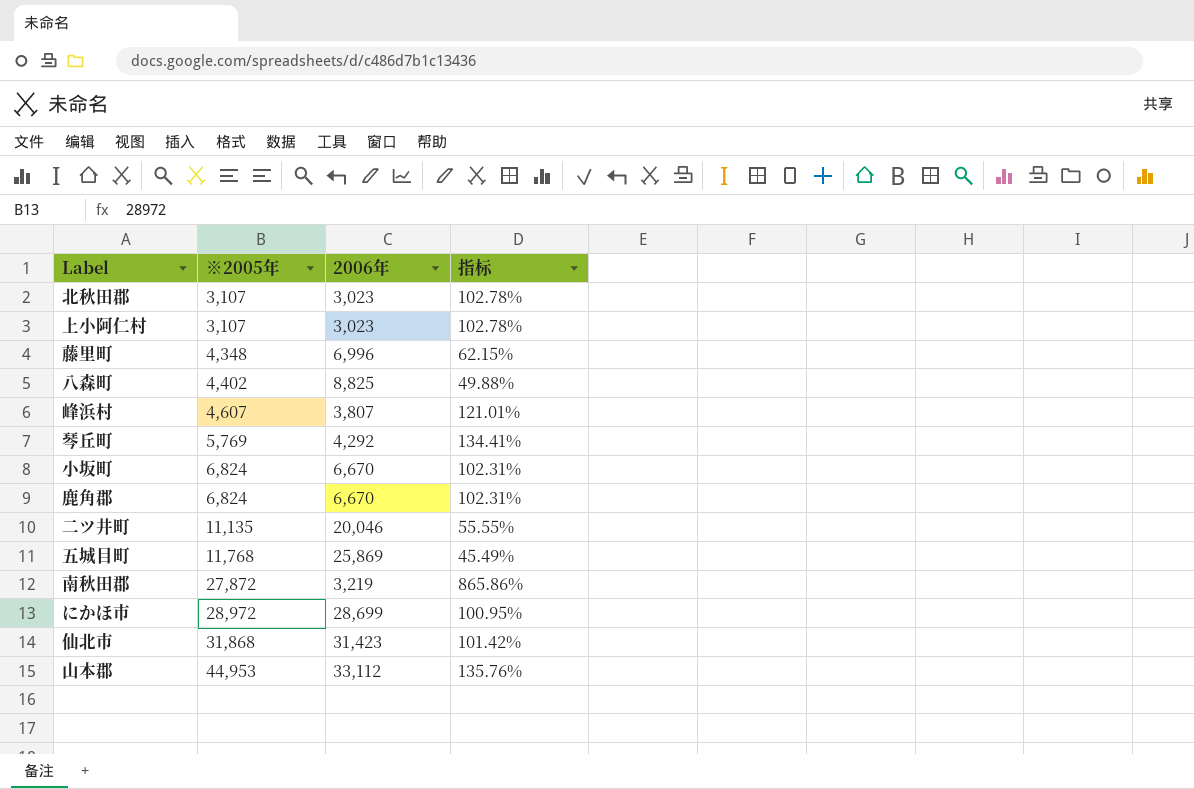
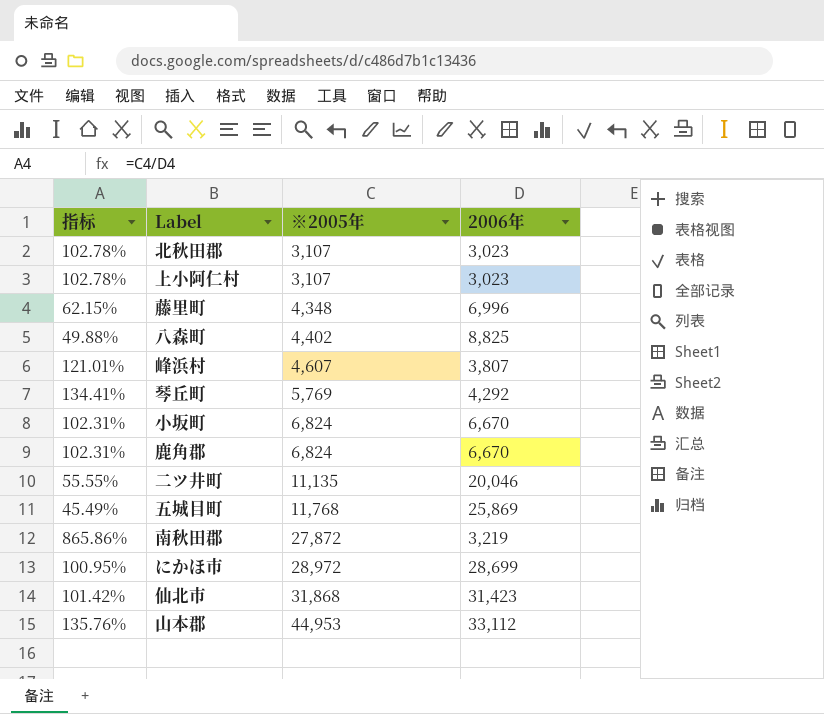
column 指标 | position: 4 -> 1

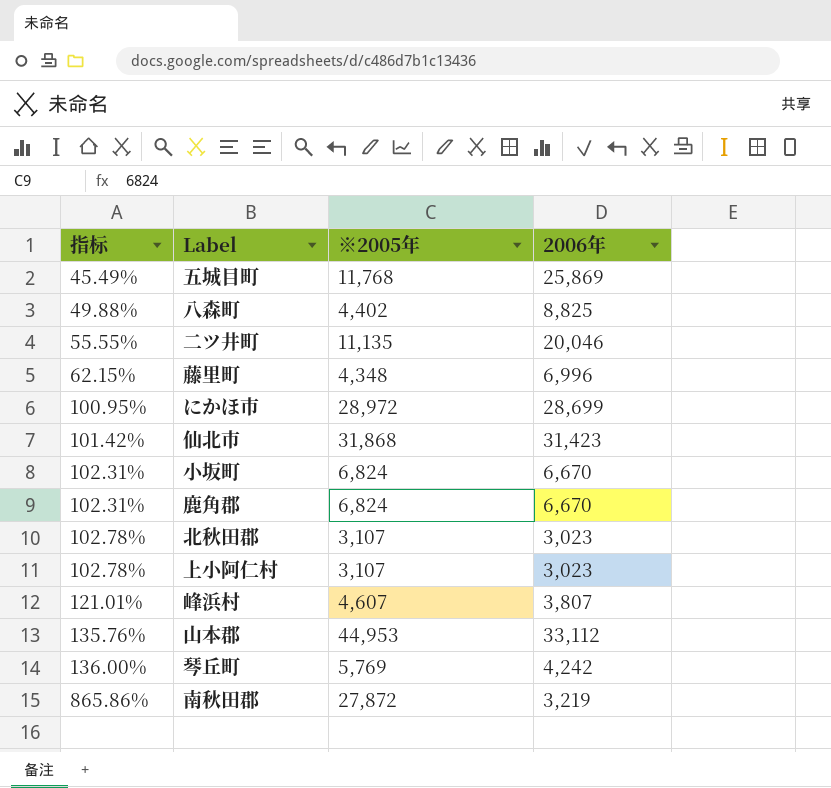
row order: ※2005年 ascending -> 指标 ascending
琴丘町 | 指标: 134.41% -> 136.00%
琴丘町 | 2006年: 4,292 -> 4,242

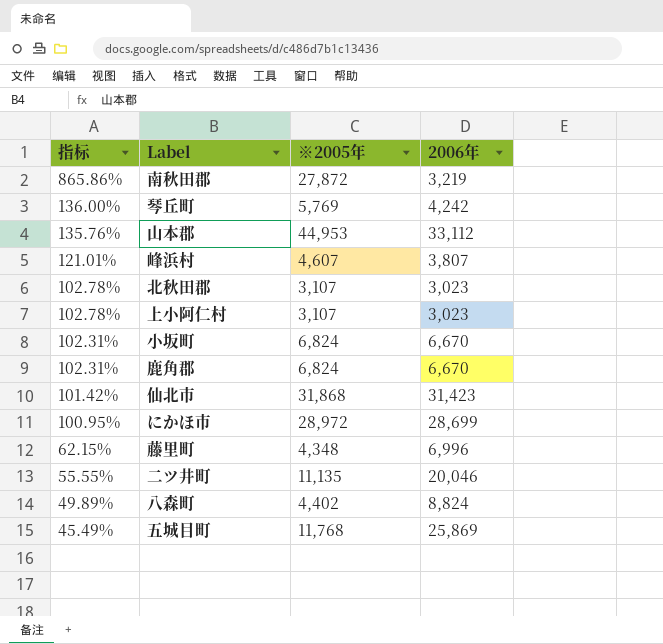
row order: 指标 ascending -> 指标 descending
八森町 | 指标: 49.88% -> 49.89%
八森町 | 2006年: 8,825 -> 8,824

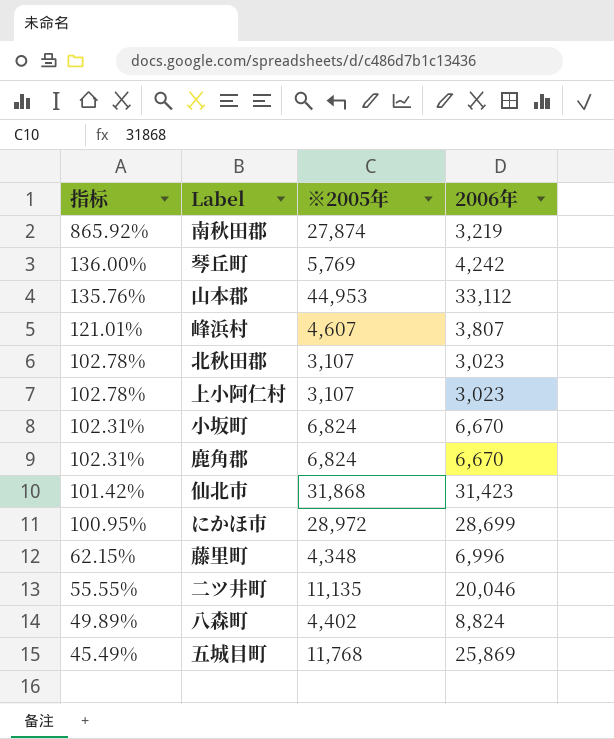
南秋田郡 | 指标: 865.86% -> 865.92%
南秋田郡 | ※2005年: 27,872 -> 27,874

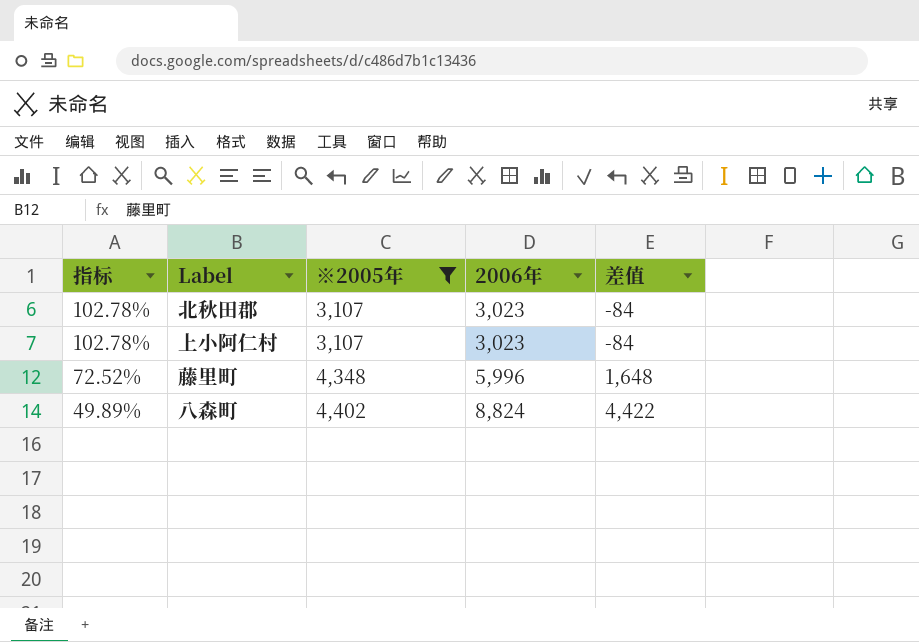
filter: none -> ※2005年 <= 4,402
column 差值 | formula: none -> [2006年] - [※2005年]
藤里町 | 指标: 62.15% -> 72.52%
藤里町 | 2006年: 6,996 -> 5,996

